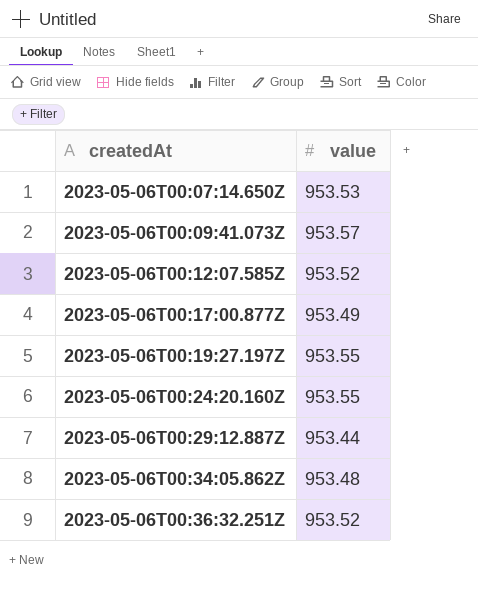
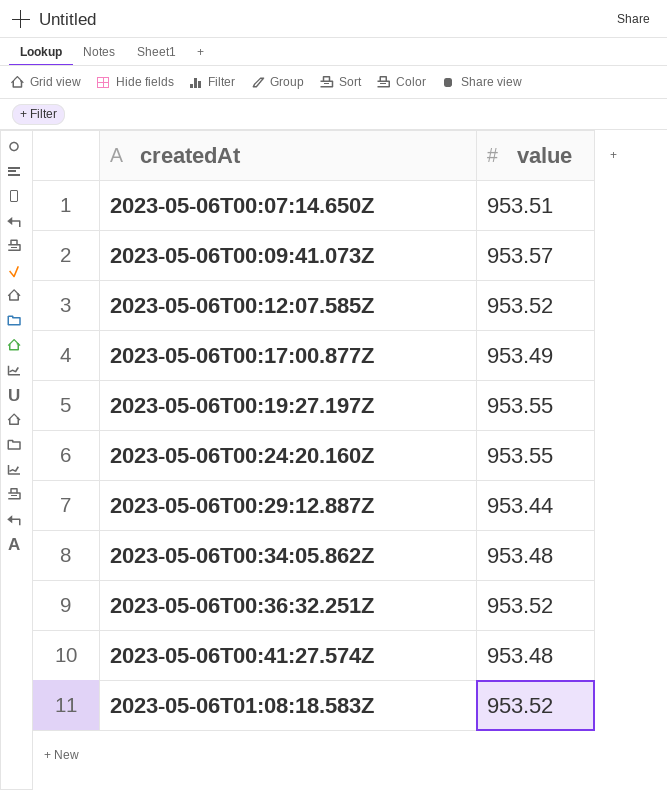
2023-05-06T00:07:14.650Z | value: 953.53 -> 953.51
row 2023-05-06T00:41:27.574Z: none -> 953.48
row 2023-05-06T01:08:18.583Z: none -> 953.52

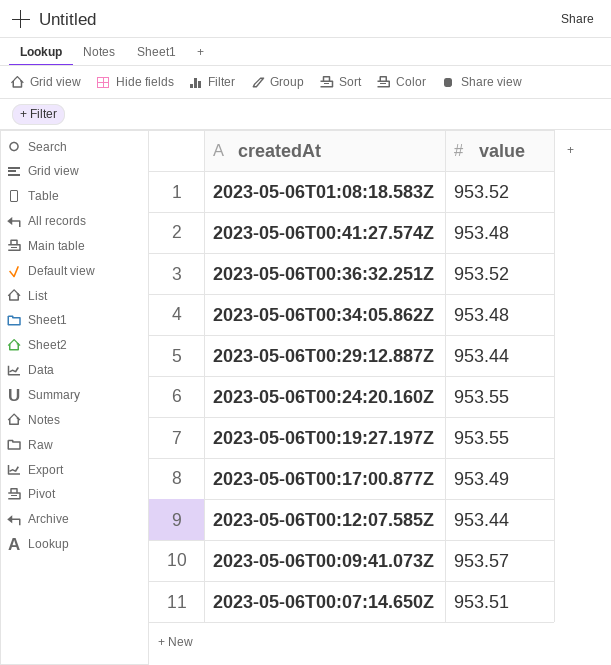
row order: createdAt ascending -> createdAt descending
2023-05-06T00:12:07.585Z | value: 953.52 -> 953.44

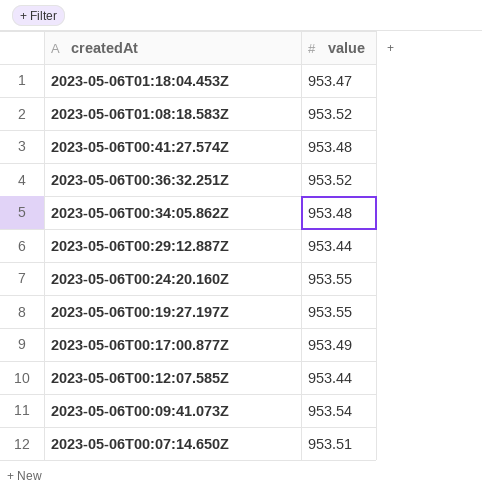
row 2023-05-06T01:18:04.453Z: none -> 953.47
2023-05-06T00:09:41.073Z | value: 953.57 -> 953.54

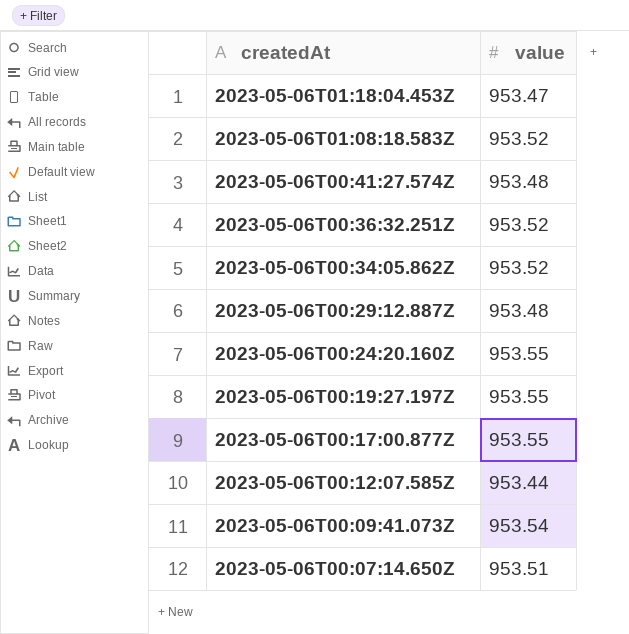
2023-05-06T00:34:05.862Z | value: 953.48 -> 953.52
2023-05-06T00:29:12.887Z | value: 953.44 -> 953.48
2023-05-06T00:17:00.877Z | value: 953.49 -> 953.55

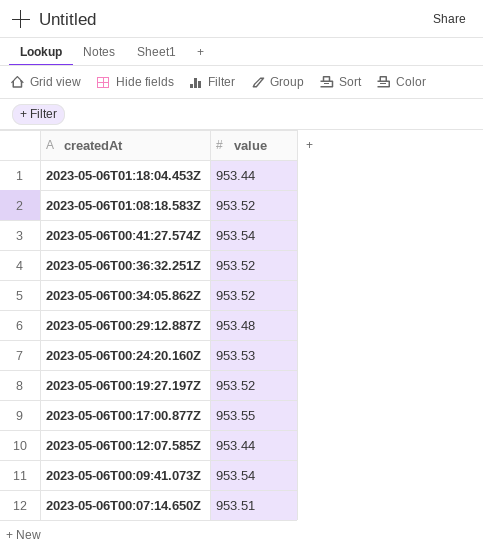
2023-05-06T01:18:04.453Z | value: 953.47 -> 953.44
2023-05-06T00:41:27.574Z | value: 953.48 -> 953.54
2023-05-06T00:24:20.160Z | value: 953.55 -> 953.53
2023-05-06T00:19:27.197Z | value: 953.55 -> 953.52

